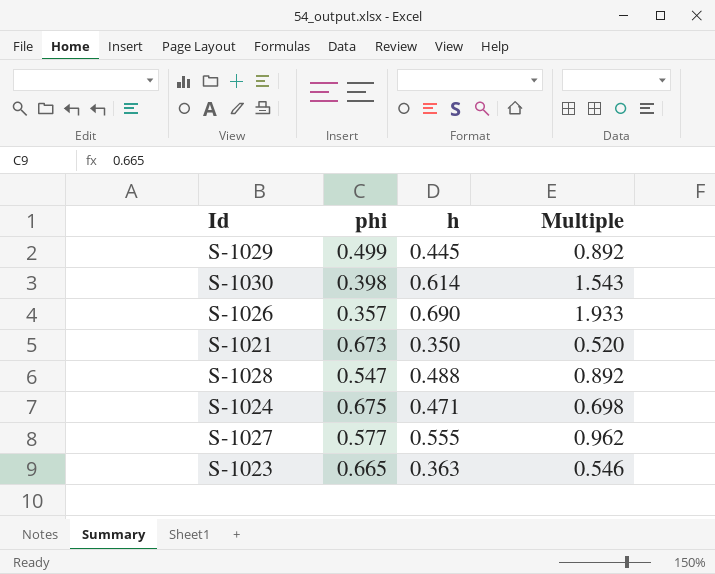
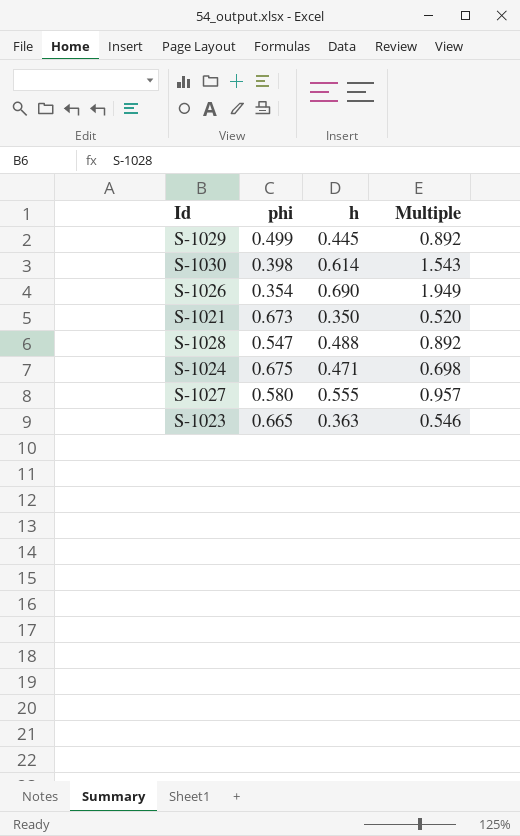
S-1026 | phi: 0.357 -> 0.354
S-1026 | Multiple: 1.933 -> 1.949
S-1027 | phi: 0.577 -> 0.580
S-1027 | Multiple: 0.962 -> 0.957

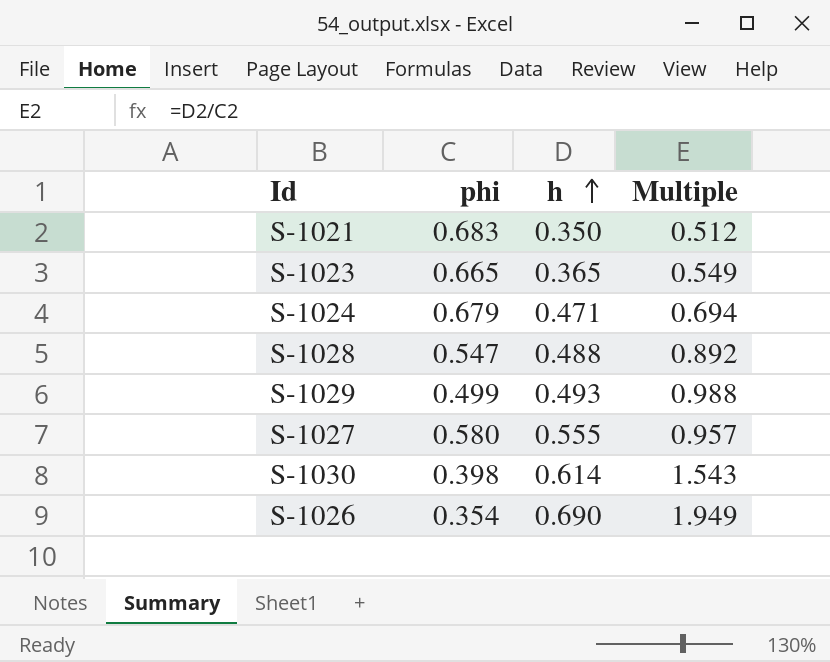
row order: none -> h ascending
S-1021 | phi: 0.673 -> 0.683
S-1021 | Multiple: 0.520 -> 0.512
S-1023 | h: 0.363 -> 0.365
S-1023 | Multiple: 0.546 -> 0.549
S-1024 | phi: 0.675 -> 0.679
S-1024 | Multiple: 0.698 -> 0.694
S-1029 | h: 0.445 -> 0.493
S-1029 | Multiple: 0.892 -> 0.988

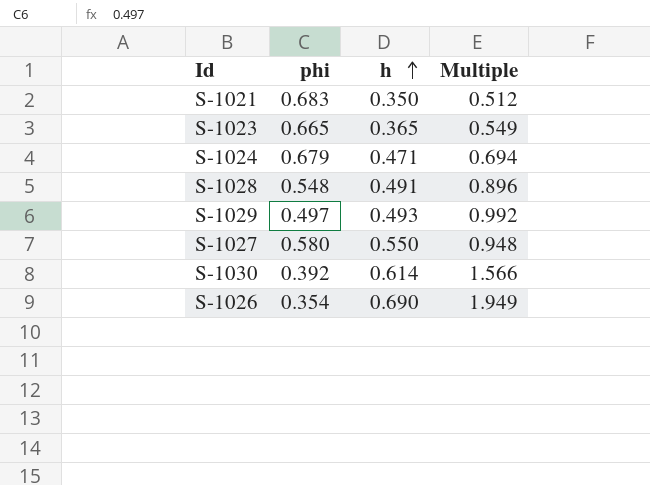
S-1028 | phi: 0.547 -> 0.548
S-1028 | h: 0.488 -> 0.491
S-1028 | Multiple: 0.892 -> 0.896
S-1029 | phi: 0.499 -> 0.497
S-1029 | Multiple: 0.988 -> 0.992
S-1027 | h: 0.555 -> 0.550
S-1027 | Multiple: 0.957 -> 0.948
S-1030 | phi: 0.398 -> 0.392
S-1030 | Multiple: 1.543 -> 1.566

